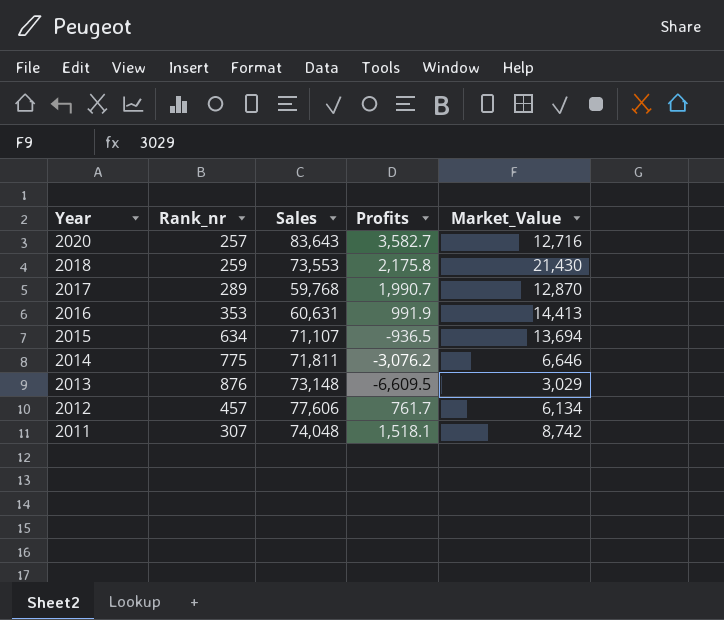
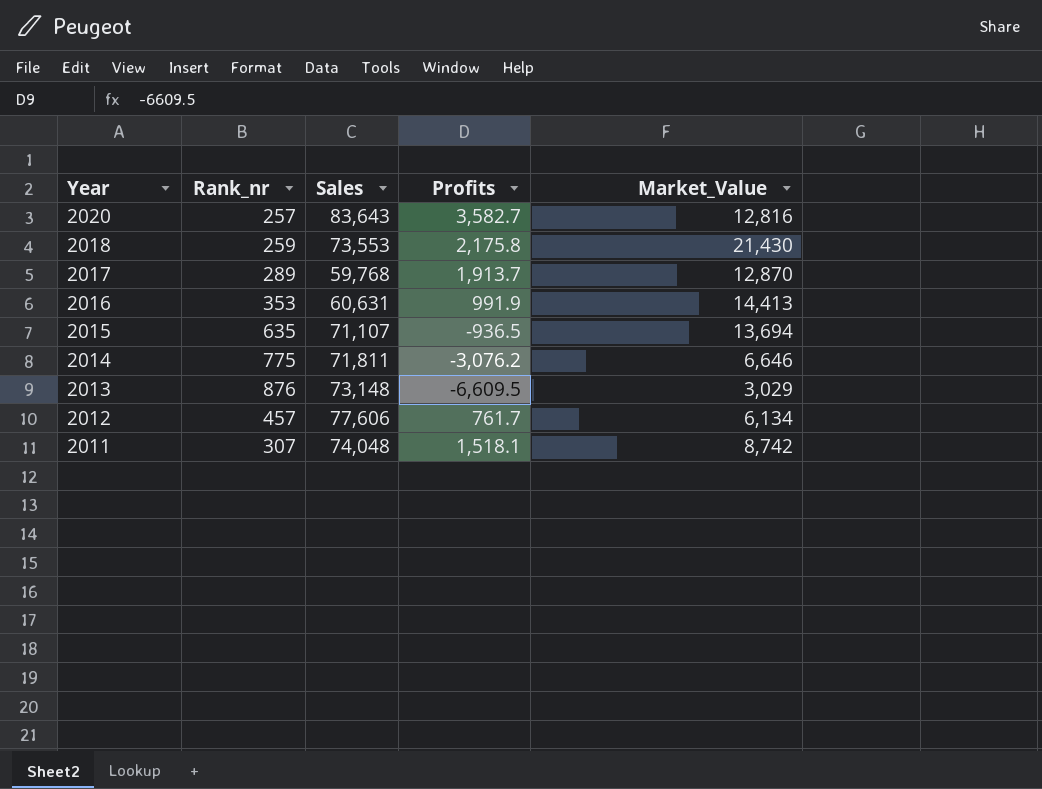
2020 | Market_Value: 12,716 -> 12,816
2017 | Profits: 1,990.7 -> 1,913.7
2015 | Rank_nr: 634 -> 635

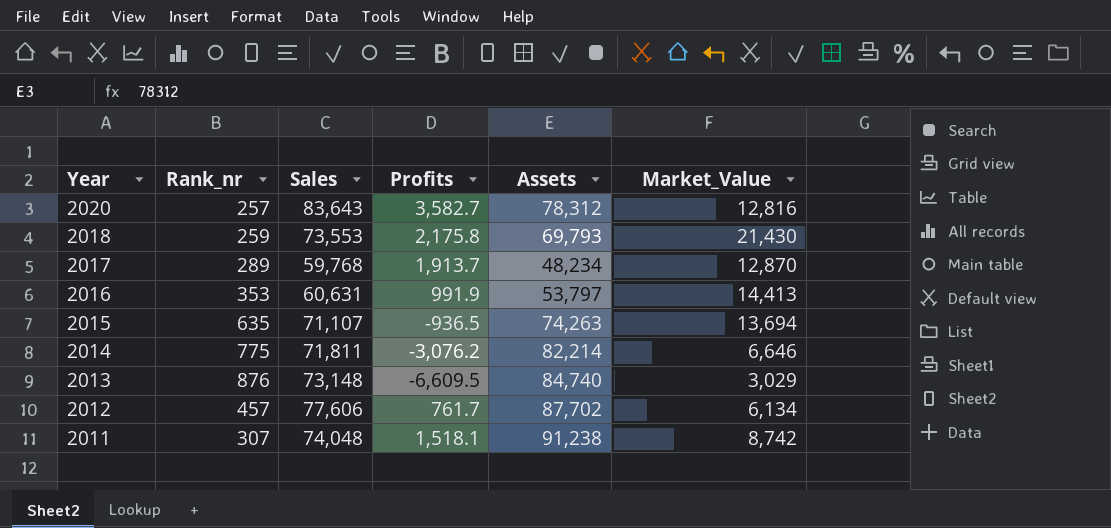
column Assets | position: none -> 5

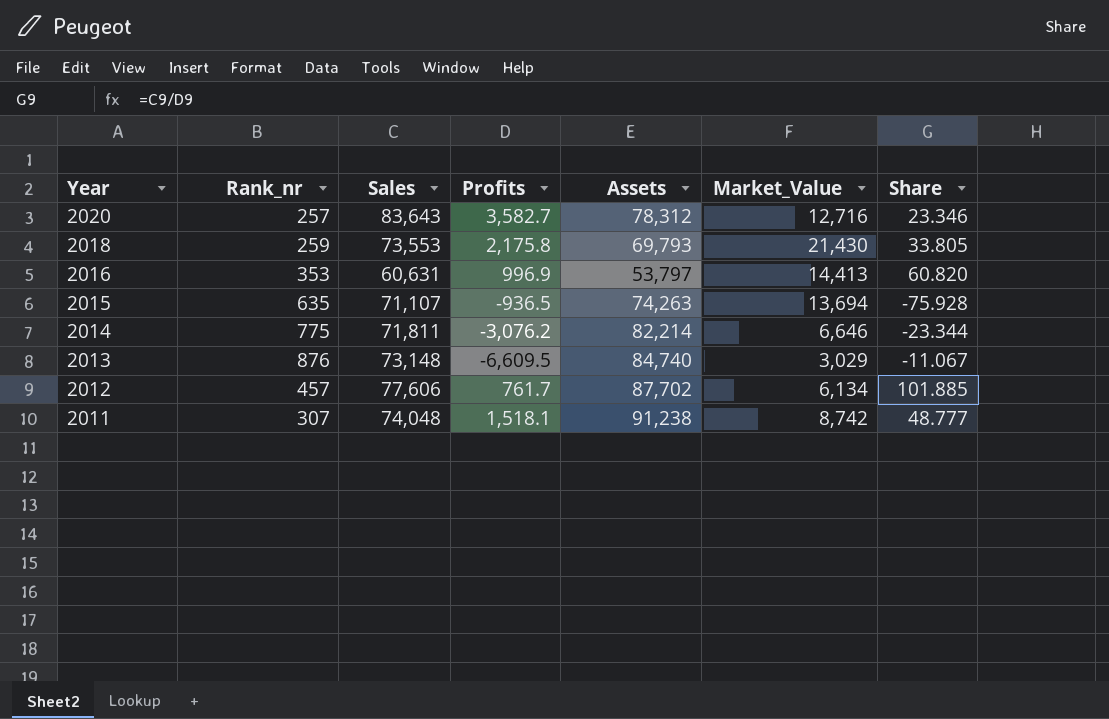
column Share | formula: none -> [Sales] / [Profits]
row 2017: 289 | 59,768 | 1,913.7 | 48,234 | 12,870 -> none
2020 | Market_Value: 12,816 -> 12,716
2016 | Profits: 991.9 -> 996.9

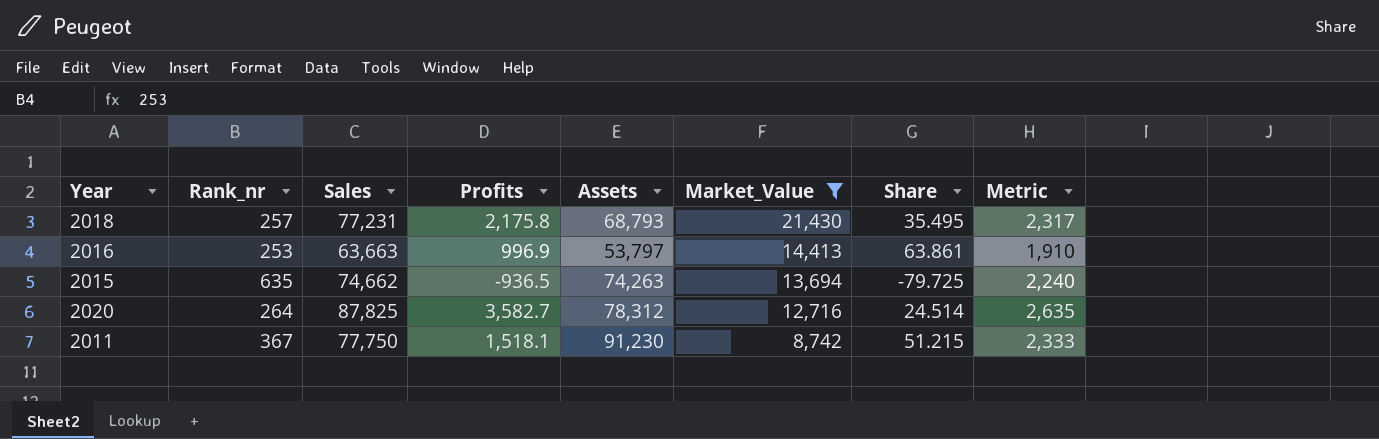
filter: none -> Market_Value >= 8,742
row order: Year descending -> Market_Value descending
column Metric | formula: none -> [Sales] * 0.03
2018 | Rank_nr: 259 -> 257
2018 | Sales: 73,553 -> 77,231
2018 | Assets: 69,793 -> 68,793
2018 | Share: 33.805 -> 35.495
2016 | Rank_nr: 353 -> 253
2016 | Sales: 60,631 -> 63,663
2016 | Share: 60.820 -> 63.861
2015 | Sales: 71,107 -> 74,662
2015 | Share: -75.928 -> -79.725
2020 | Rank_nr: 257 -> 264
2020 | Sales: 83,643 -> 87,825
2020 | Share: 23.346 -> 24.514
2011 | Rank_nr: 307 -> 367
2011 | Sales: 74,048 -> 77,750
2011 | Assets: 91,238 -> 91,230
2011 | Share: 48.777 -> 51.215

